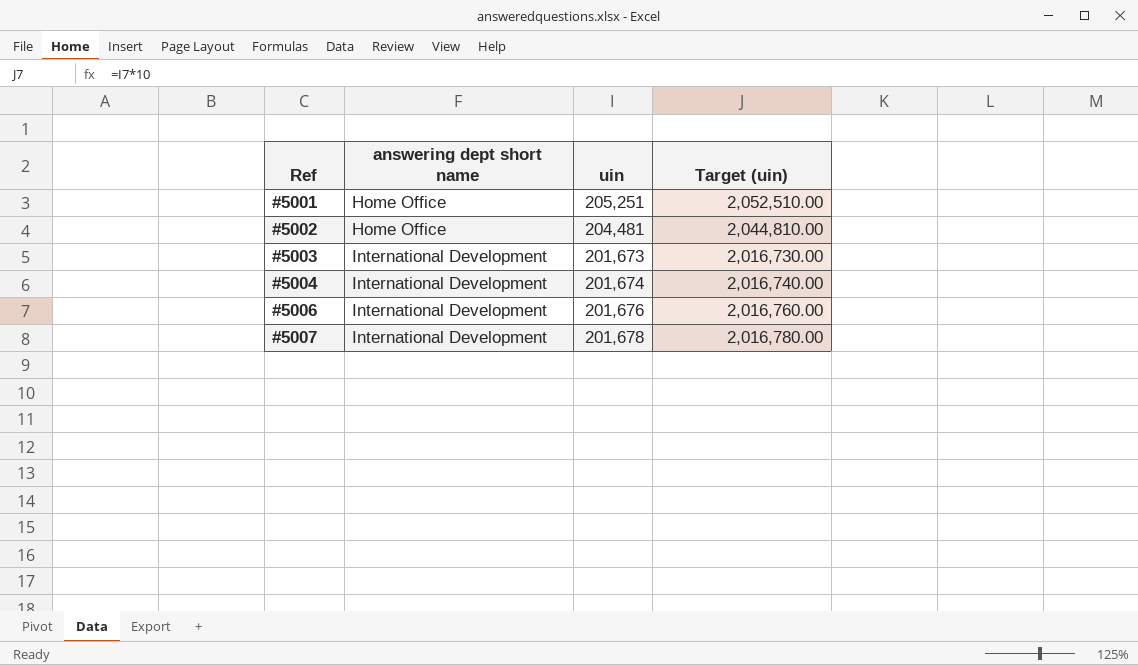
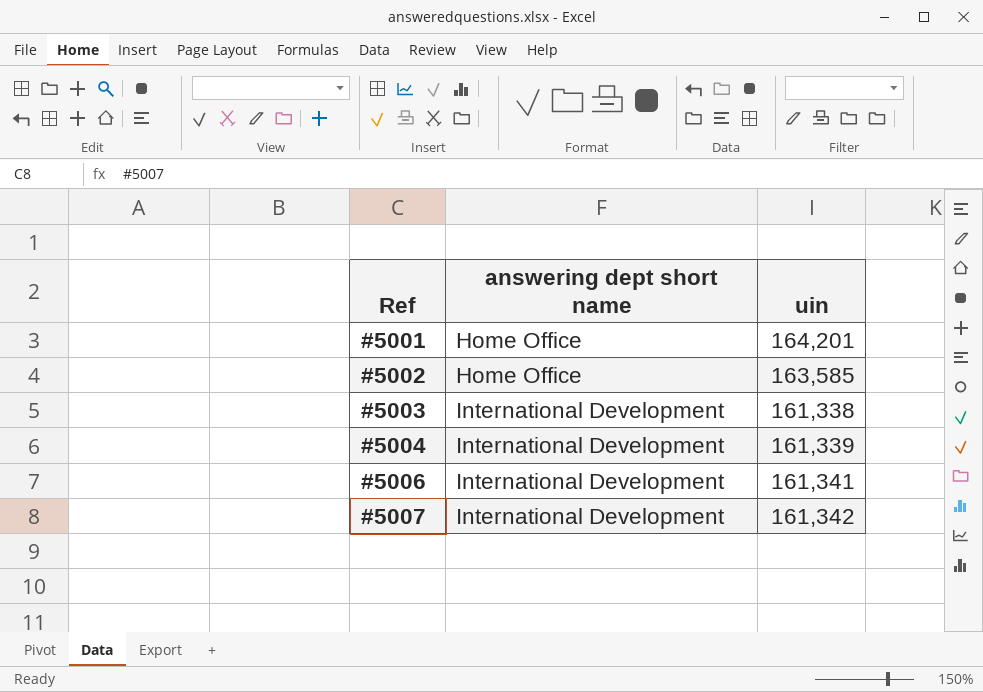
column Target (uin) | formula: [uin] * 10 -> none
#5001 | uin: 205,251 -> 164,201
#5002 | uin: 204,481 -> 163,585
#5003 | uin: 201,673 -> 161,338
#5004 | uin: 201,674 -> 161,339
#5006 | uin: 201,676 -> 161,341
#5007 | uin: 201,678 -> 161,342

